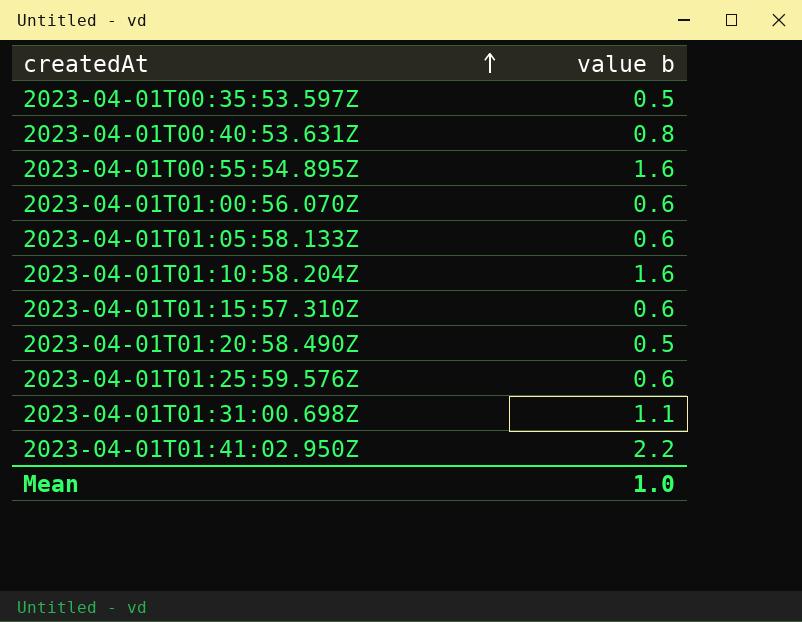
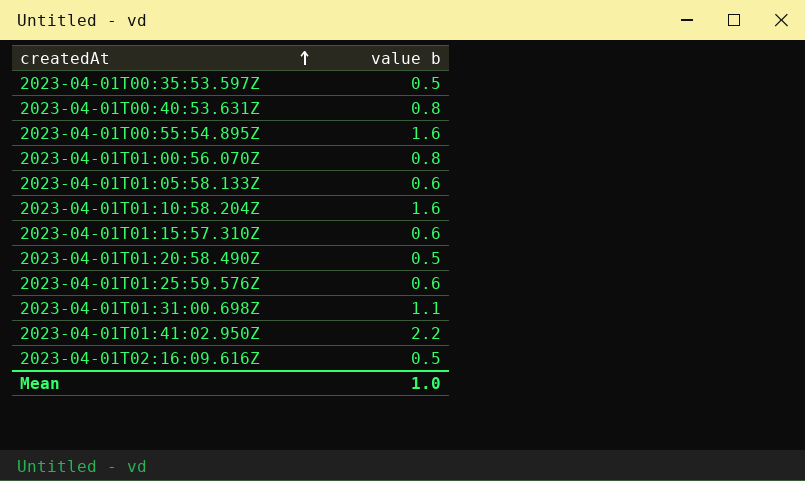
2023-04-01T01:00:56.070Z | value b: 0.6 -> 0.8
row 2023-04-01T02:16:09.616Z: none -> 0.5

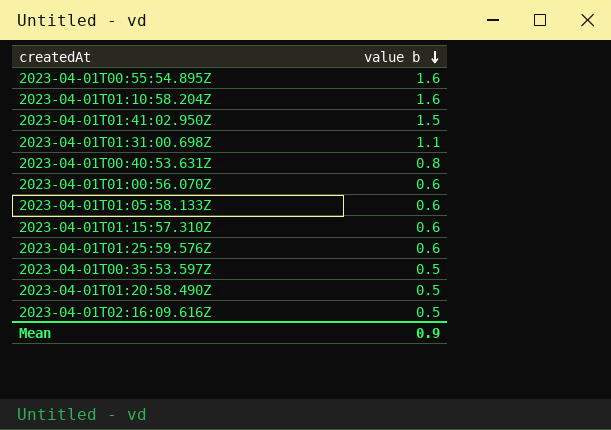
row order: createdAt ascending -> value b descending
2023-04-01T01:41:02.950Z | value b: 2.2 -> 1.5
2023-04-01T01:00:56.070Z | value b: 0.8 -> 0.6
Mean | value b: 1.0 -> 0.9

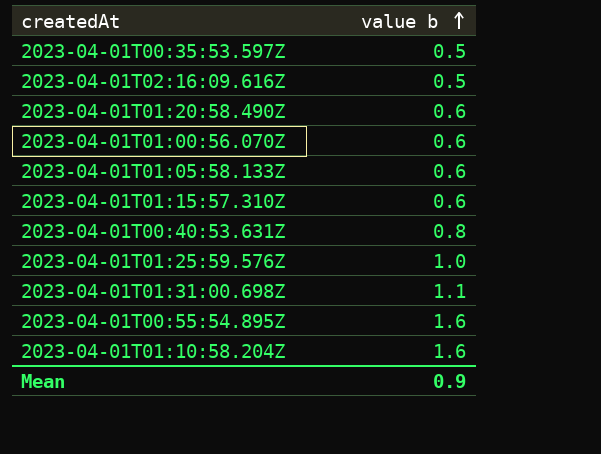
row order: value b descending -> value b ascending
row 2023-04-01T01:41:02.950Z: 1.5 -> none
2023-04-01T01:20:58.490Z | value b: 0.5 -> 0.6
2023-04-01T01:25:59.576Z | value b: 0.6 -> 1.0

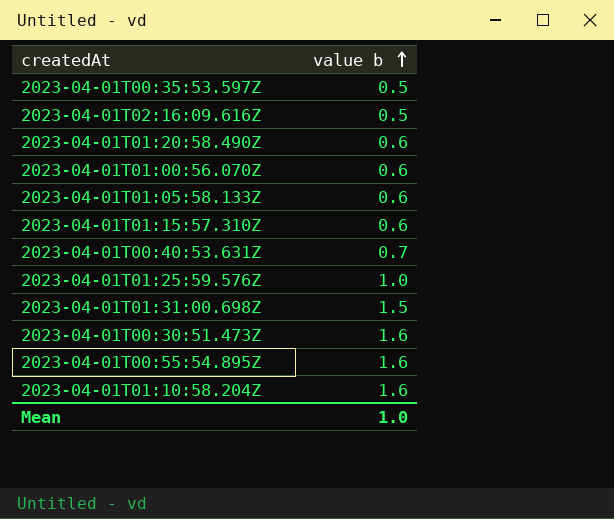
2023-04-01T00:40:53.631Z | value b: 0.8 -> 0.7
2023-04-01T01:31:00.698Z | value b: 1.1 -> 1.5
row 2023-04-01T00:30:51.473Z: none -> 1.6
Mean | value b: 0.9 -> 1.0

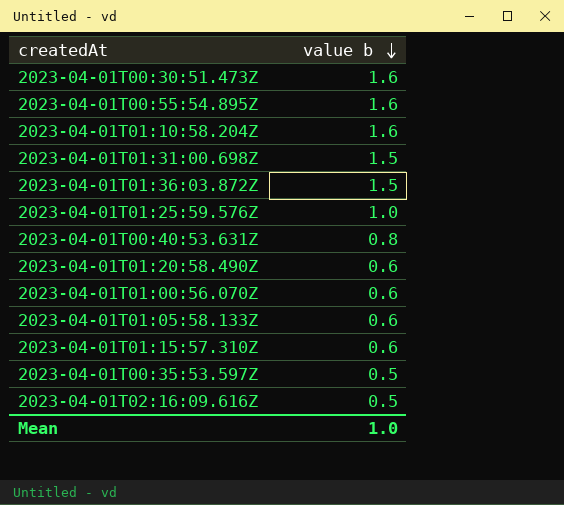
row order: value b ascending -> value b descending
row 2023-04-01T01:36:03.872Z: none -> 1.5
2023-04-01T00:40:53.631Z | value b: 0.7 -> 0.8

